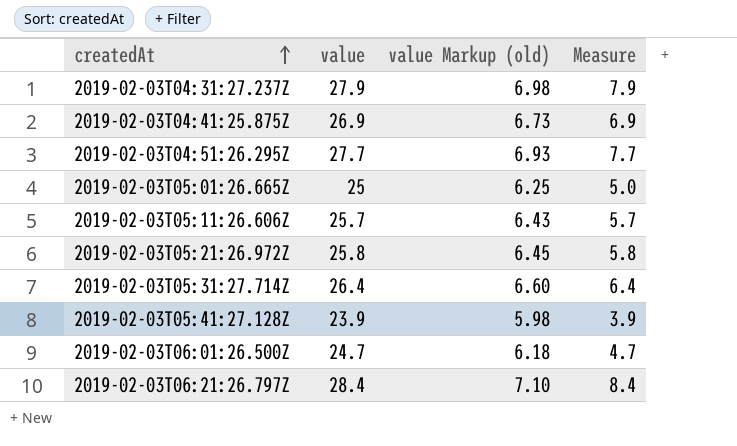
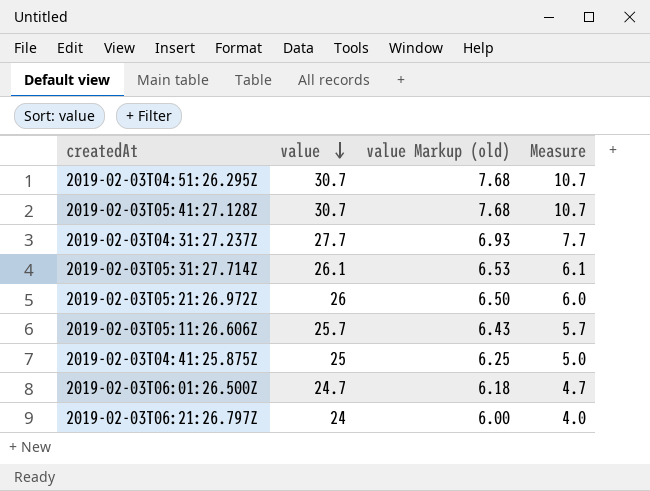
row order: createdAt ascending -> value descending
row 2019-02-03T05:01:26.665Z: 25 | 6.25 | 5.0 -> none
2019-02-03T04:51:26.295Z | value: 27.7 -> 30.7
2019-02-03T04:51:26.295Z | value Markup (old): 6.93 -> 7.68
2019-02-03T04:51:26.295Z | Measure: 7.7 -> 10.7
2019-02-03T05:41:27.128Z | value: 23.9 -> 30.7
2019-02-03T05:41:27.128Z | value Markup (old): 5.98 -> 7.68
2019-02-03T05:41:27.128Z | Measure: 3.9 -> 10.7
2019-02-03T04:31:27.237Z | value: 27.9 -> 27.7
2019-02-03T04:31:27.237Z | value Markup (old): 6.98 -> 6.93
2019-02-03T04:31:27.237Z | Measure: 7.9 -> 7.7
2019-02-03T05:31:27.714Z | value: 26.4 -> 26.1
2019-02-03T05:31:27.714Z | value Markup (old): 6.60 -> 6.53
2019-02-03T05:31:27.714Z | Measure: 6.4 -> 6.1
2019-02-03T05:21:26.972Z | value: 25.8 -> 26
2019-02-03T05:21:26.972Z | value Markup (old): 6.45 -> 6.50
2019-02-03T05:21:26.972Z | Measure: 5.8 -> 6.0
2019-02-03T04:41:25.875Z | value: 26.9 -> 25
2019-02-03T04:41:25.875Z | value Markup (old): 6.73 -> 6.25
2019-02-03T04:41:25.875Z | Measure: 6.9 -> 5.0
2019-02-03T06:21:26.797Z | value: 28.4 -> 24
2019-02-03T06:21:26.797Z | value Markup (old): 7.10 -> 6.00
2019-02-03T06:21:26.797Z | Measure: 8.4 -> 4.0

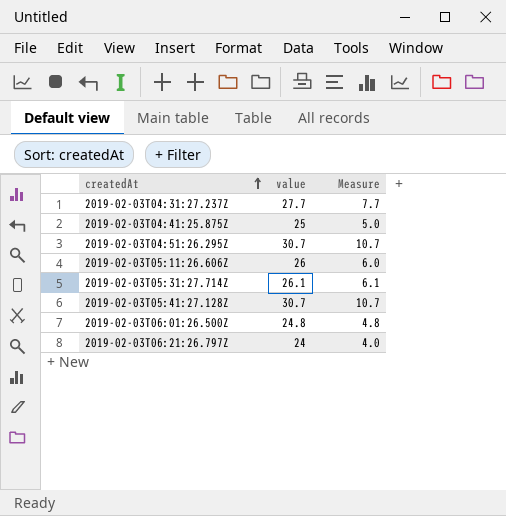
row order: value descending -> createdAt ascending
column value Markup (old) | formula: [value] * 0.25 -> none
row 2019-02-03T05:21:26.972Z: 26 | 6.50 | 6.0 -> none
2019-02-03T05:11:26.606Z | value: 25.7 -> 26
2019-02-03T05:11:26.606Z | Measure: 5.7 -> 6.0
2019-02-03T06:01:26.500Z | value: 24.7 -> 24.8
2019-02-03T06:01:26.500Z | Measure: 4.7 -> 4.8

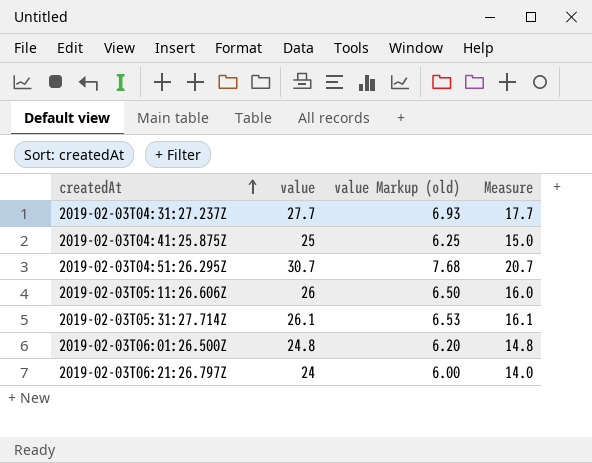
column value Markup (old) | formula: none -> [value] * 0.25
column Measure | formula: [value] - 20 -> [value] - 10
row 2019-02-03T05:41:27.128Z: 30.7 | 10.7 -> none

